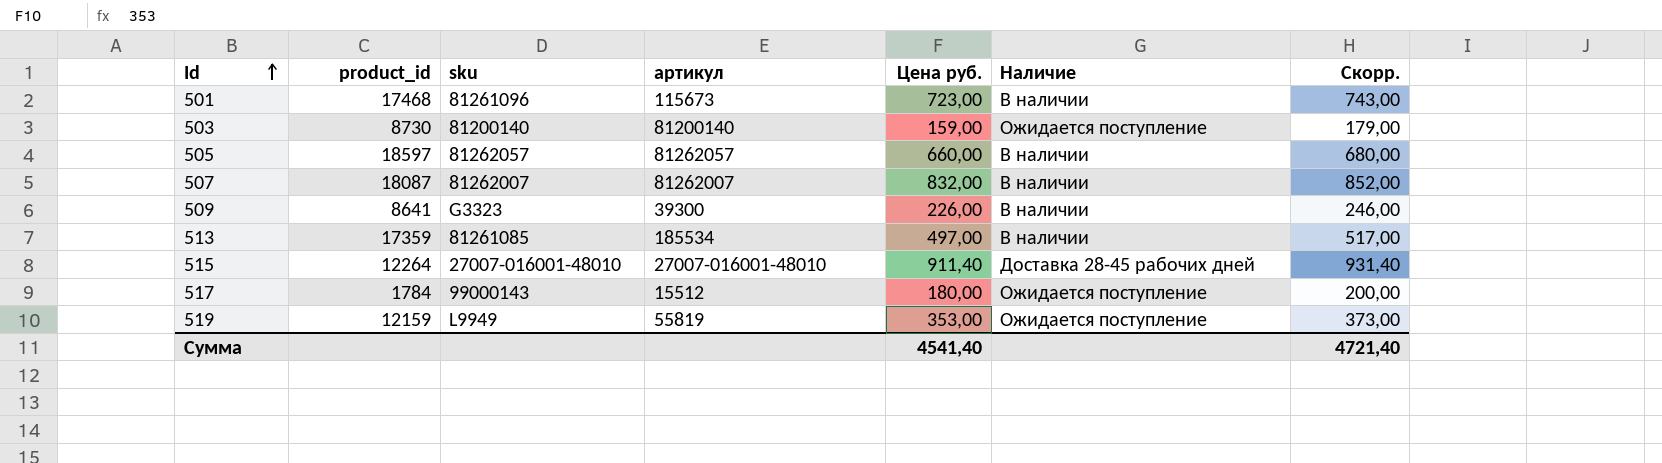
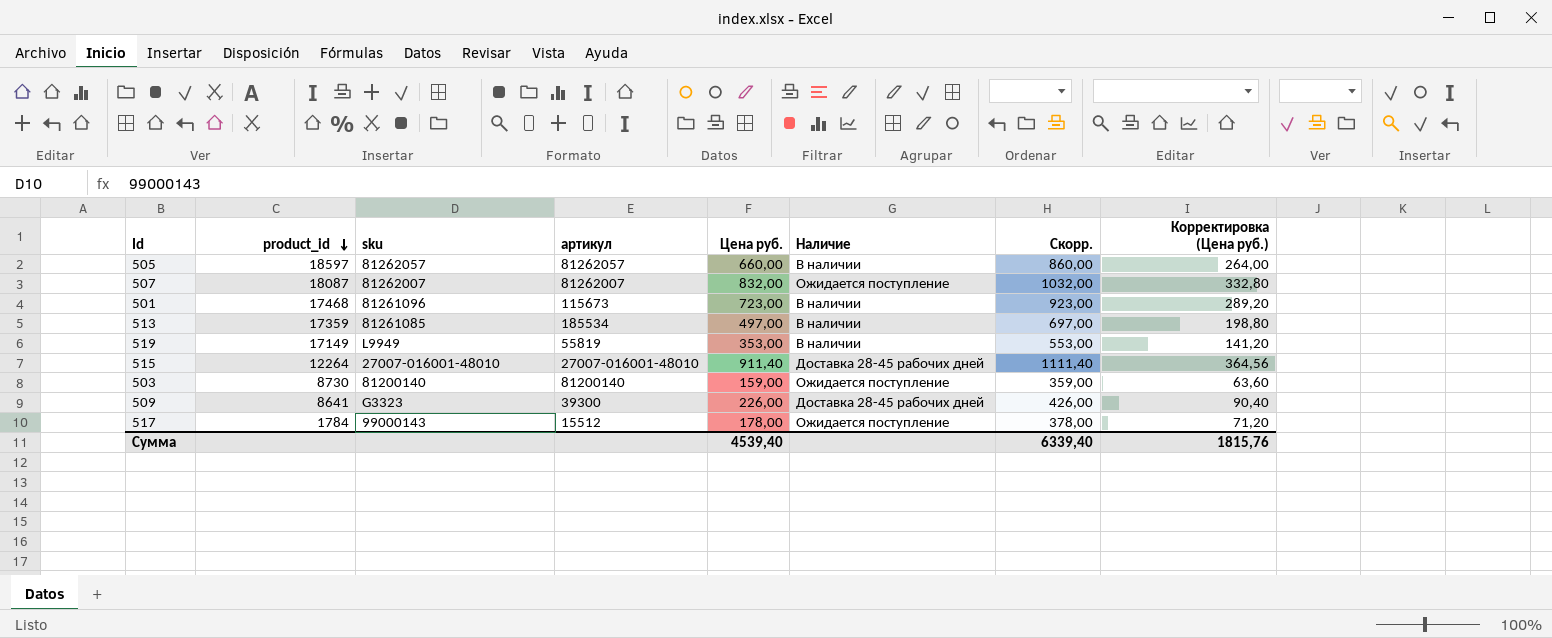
row order: Id ascending -> product_id descending
column Скорр. | formula: [Цена руб.] + 20 -> [Цена руб.] + 200
column Корректировка (Цена руб.) | formula: none -> [Цена руб.] * 0,4
507 | Наличие: В наличии -> Ожидается поступление
519 | product_id: 12159 -> 17149
519 | Наличие: Ожидается поступление -> В наличии
509 | Наличие: В наличии -> Доставка 28-45 рабочих дней
517 | Цена руб.: 180,00 -> 178,00
Сумма | Цена руб.: 4541,40 -> 4539,40
Сумма | Скорр.: 4721,40 -> 6339,40

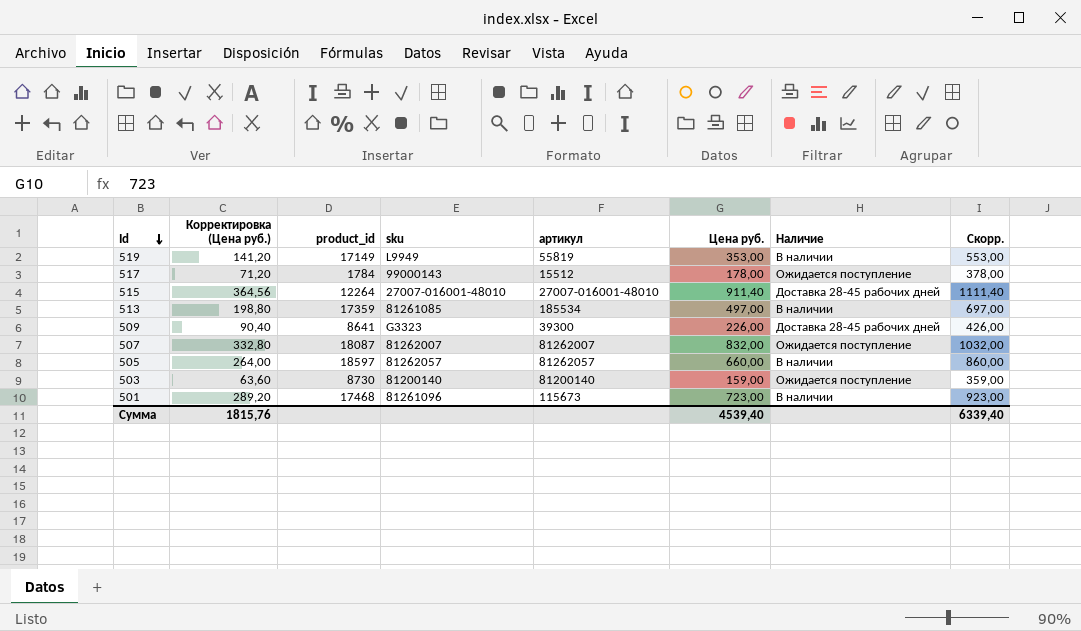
row order: product_id descending -> Id descending
column Корректировка (Цена руб.) | position: 8 -> 2

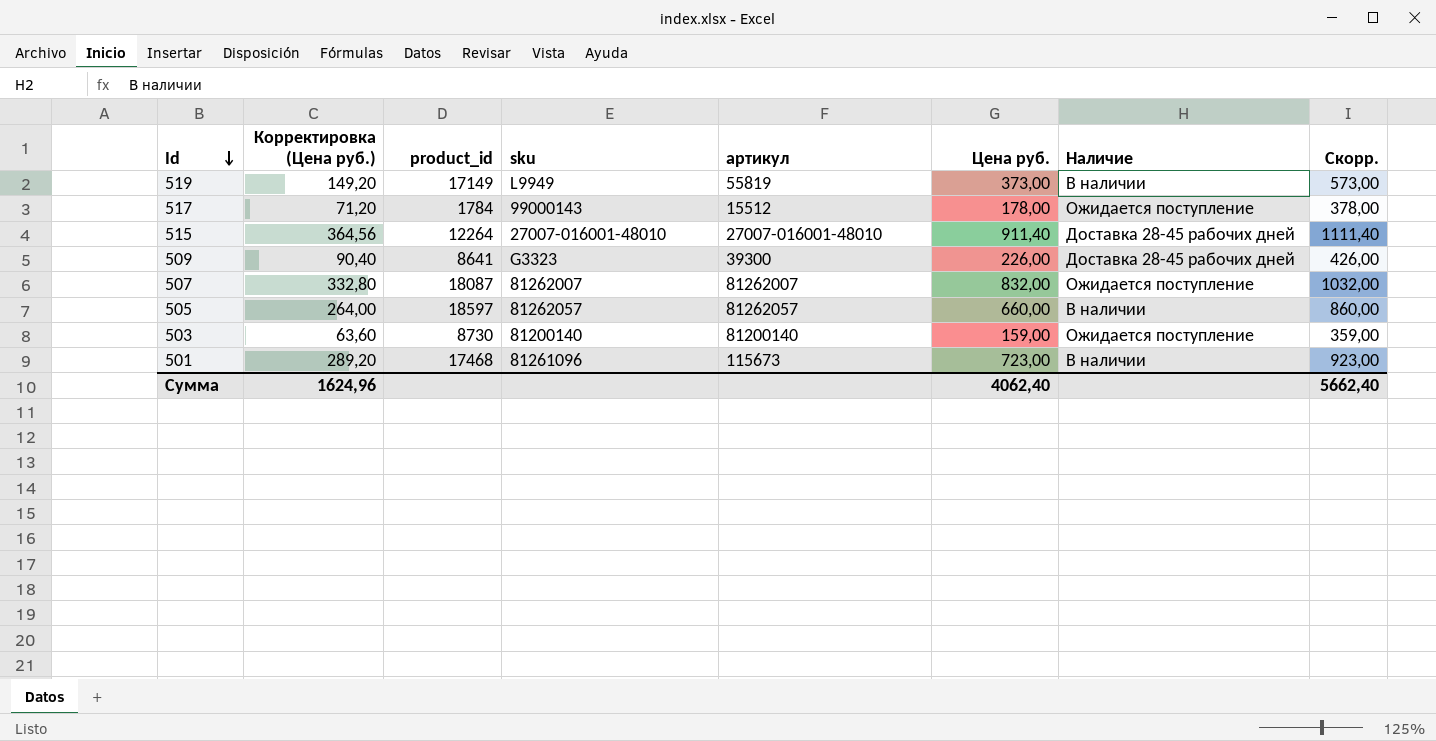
row 513: 198,80 | 17359 | 81261085 | 185534 | 497,00 | В наличии | 697,00 -> none
519 | Корректировка (Цена руб.): 141,20 -> 149,20
519 | Цена руб.: 353,00 -> 373,00
519 | Скорр.: 553,00 -> 573,00
Сумма | Корректировка (Цена руб.): 1815,76 -> 1624,96
Сумма | Цена руб.: 4539,40 -> 4062,40
Сумма | Скорр.: 6339,40 -> 5662,40

